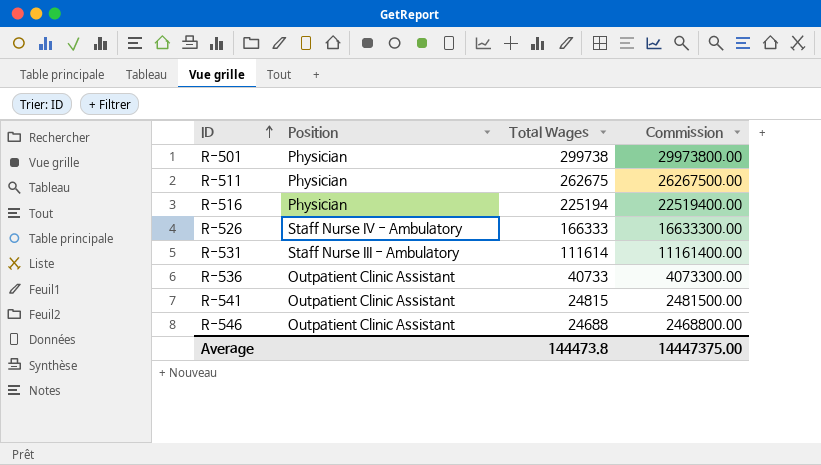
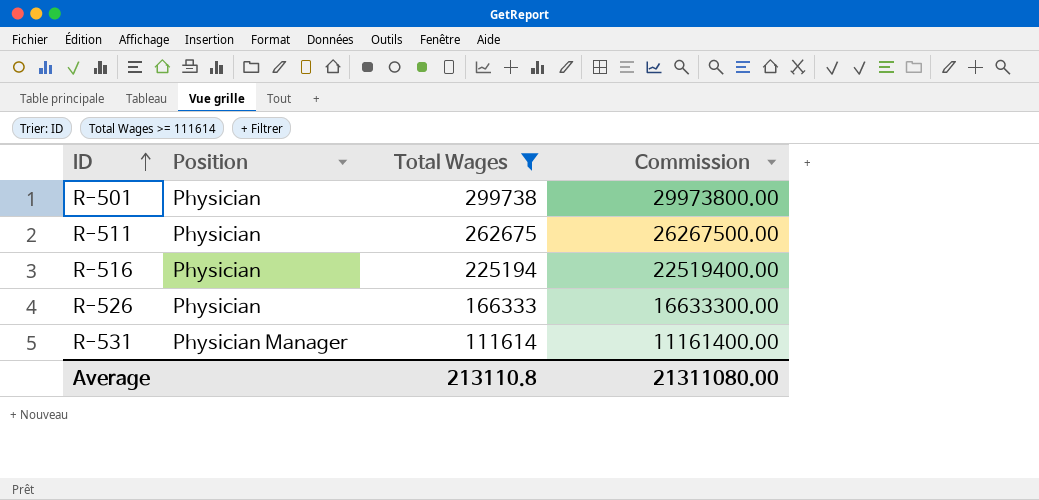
filter: none -> Total Wages >= 111614
R-526 | Position: Staff Nurse IV - Ambulatory -> Physician
R-531 | Position: Staff Nurse III - Ambulatory -> Physician Manager
Average | Total Wages: 144473.8 -> 213110.8
Average | Commission: 14447375.00 -> 21311080.00

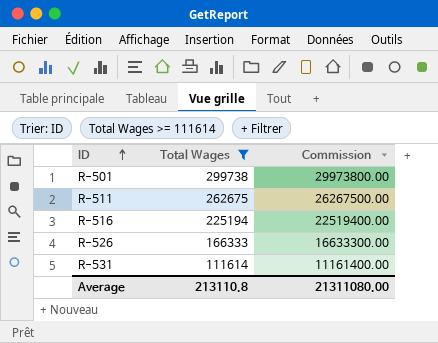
column Position | position: 2 -> none

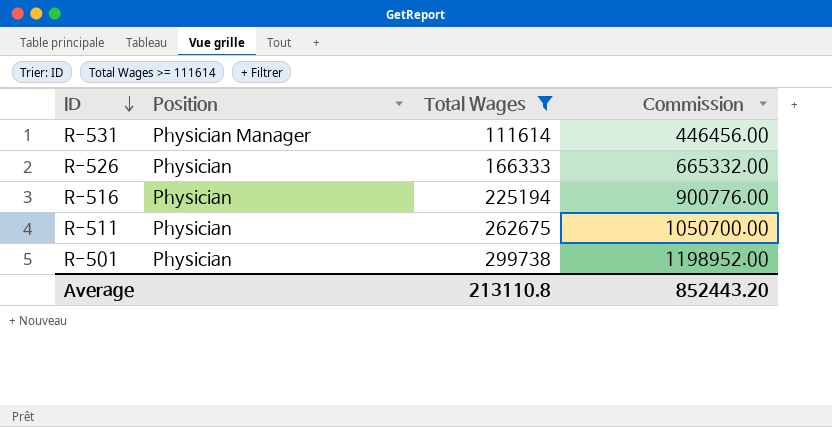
row order: ID ascending -> ID descending
column Position | position: none -> 2
column Commission | formula: [Total Wages] * 100 -> [Total Wages] * 4
Average | Commission: 21311080.00 -> 852443.20

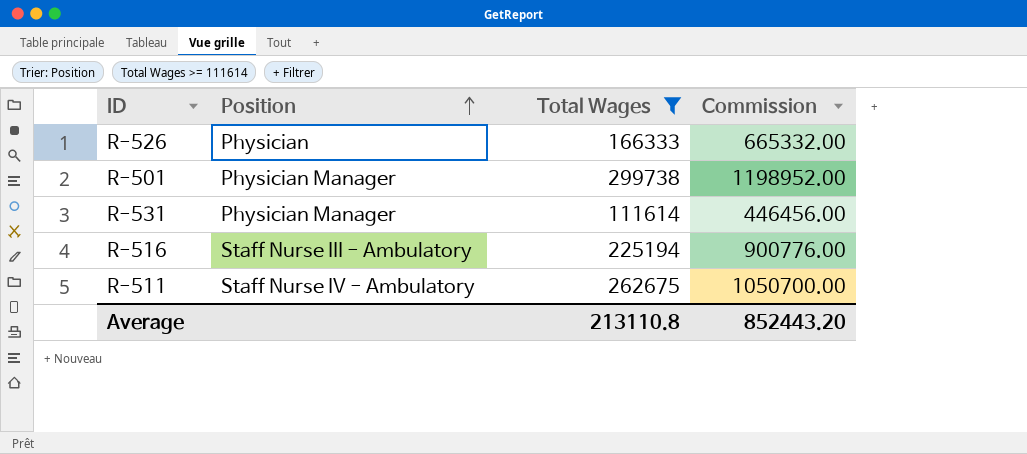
row order: ID descending -> Position ascending
R-501 | Position: Physician -> Physician Manager
R-516 | Position: Physician -> Staff Nurse III - Ambulatory
R-511 | Position: Physician -> Staff Nurse IV - Ambulatory

